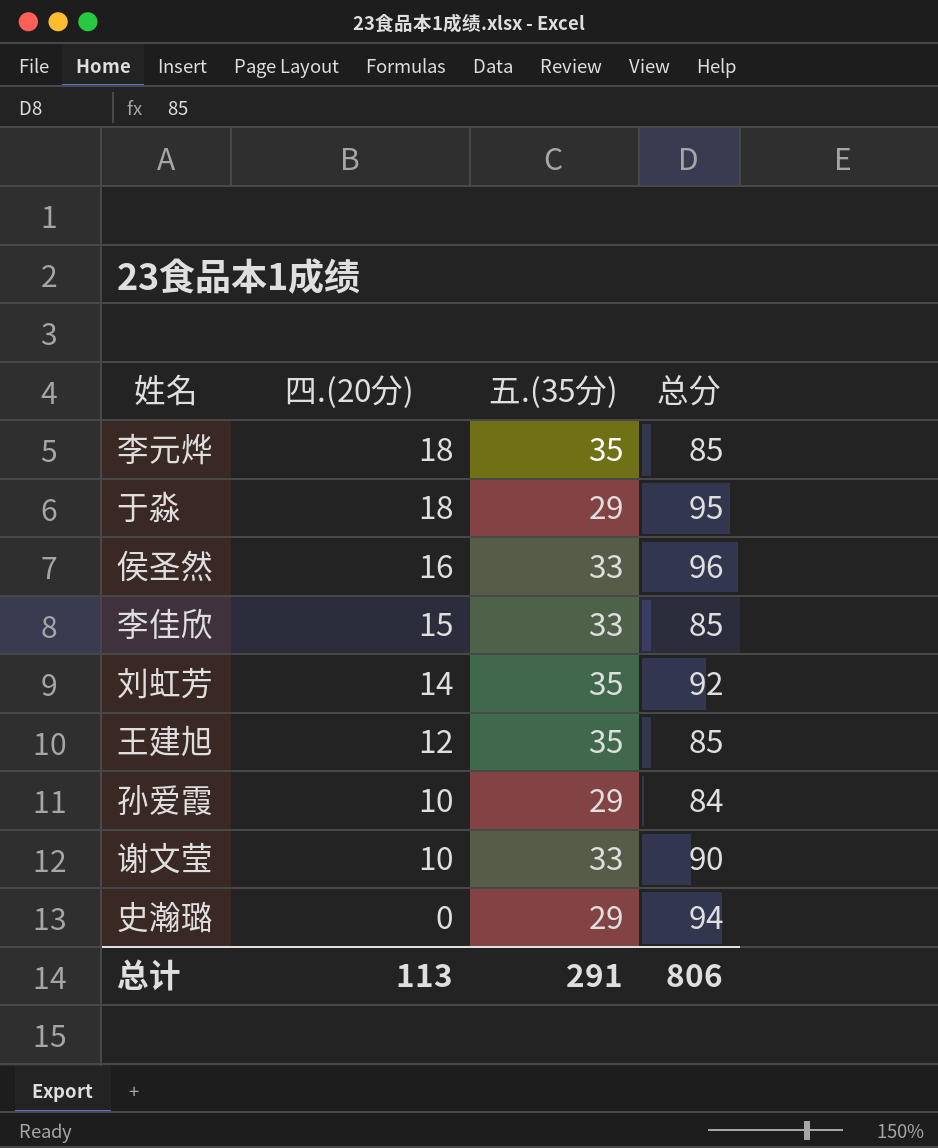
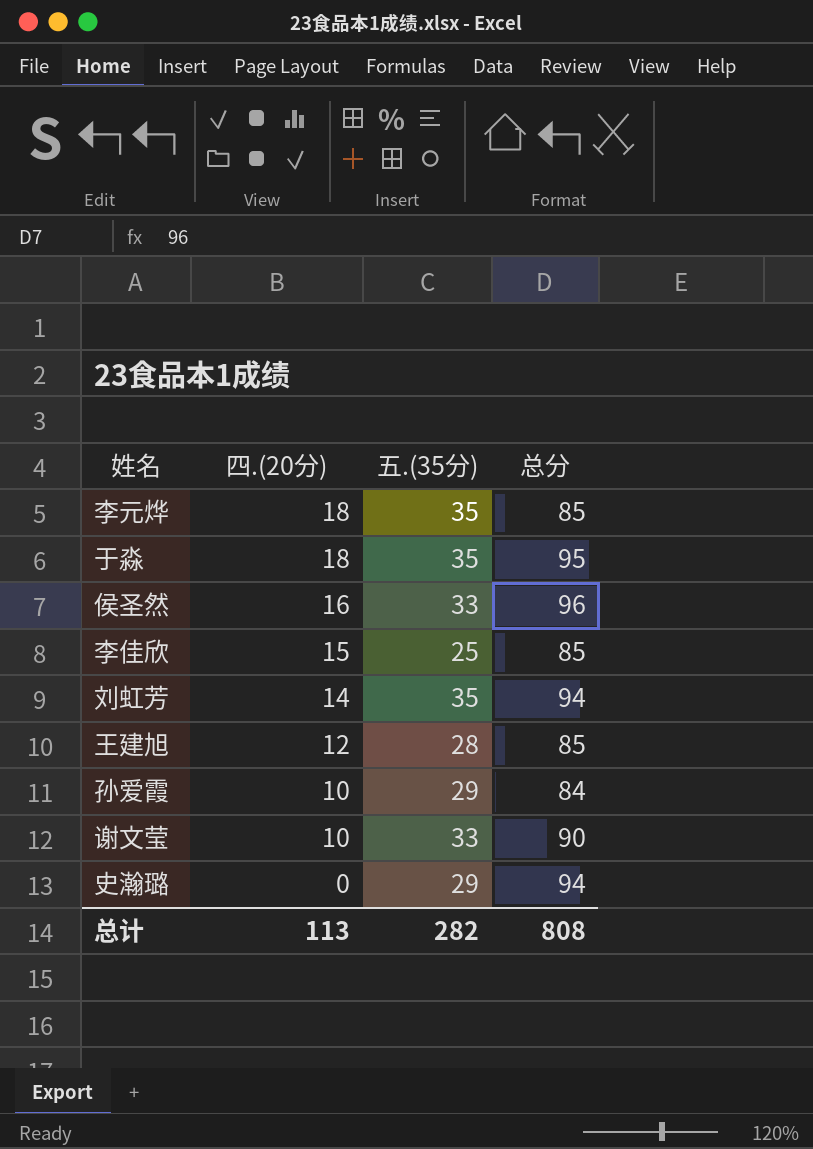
于淼 | 五.(35分): 29 -> 35
李佳欣 | 五.(35分): 33 -> 25
刘虹芳 | 总分: 92 -> 94
王建旭 | 五.(35分): 35 -> 28
总计 | 五.(35分): 291 -> 282
总计 | 总分: 806 -> 808

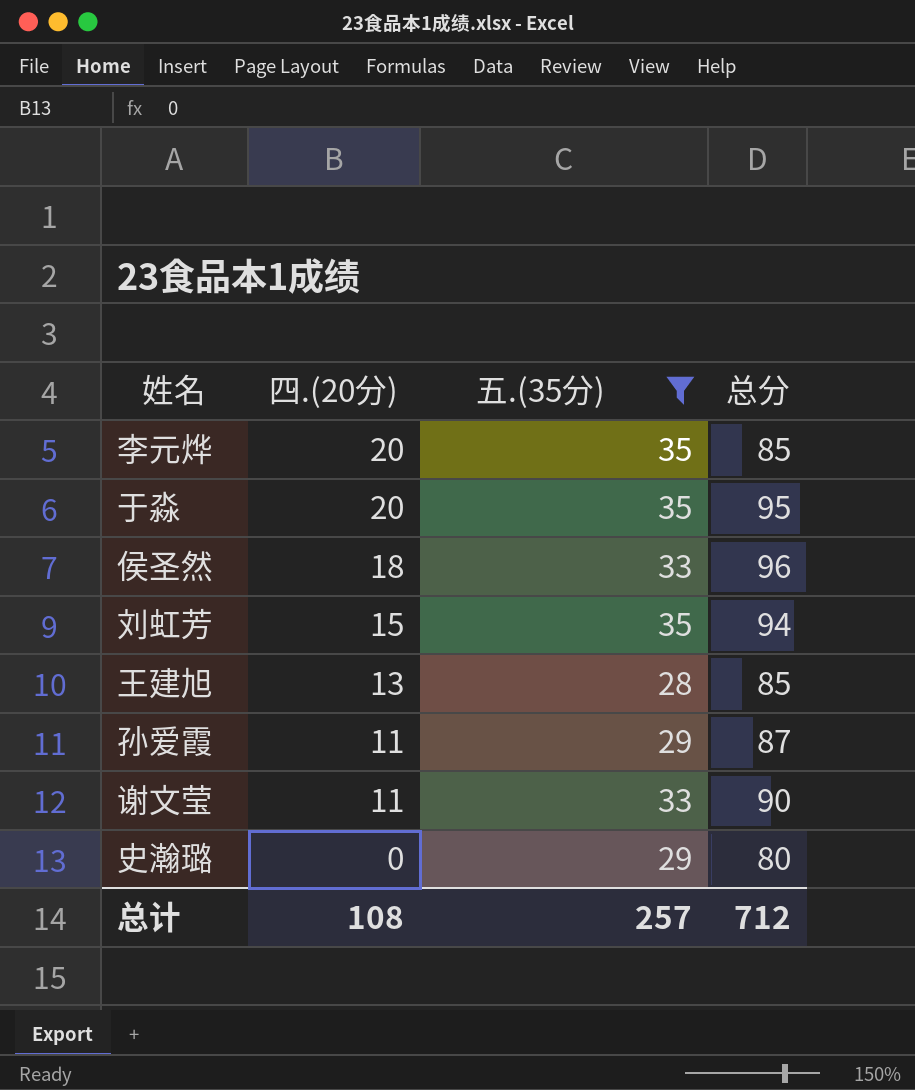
filter: none -> 五.(35分) != 25
李元烨 | 四.(20分): 18 -> 20
于淼 | 四.(20分): 18 -> 20
侯圣然 | 四.(20分): 16 -> 18
刘虹芳 | 四.(20分): 14 -> 15
王建旭 | 四.(20分): 12 -> 13
孙爱霞 | 四.(20分): 10 -> 11
孙爱霞 | 总分: 84 -> 87
谢文莹 | 四.(20分): 10 -> 11
史瀚璐 | 总分: 94 -> 80
总计 | 四.(20分): 113 -> 108
总计 | 五.(35分): 282 -> 257
总计 | 总分: 808 -> 712

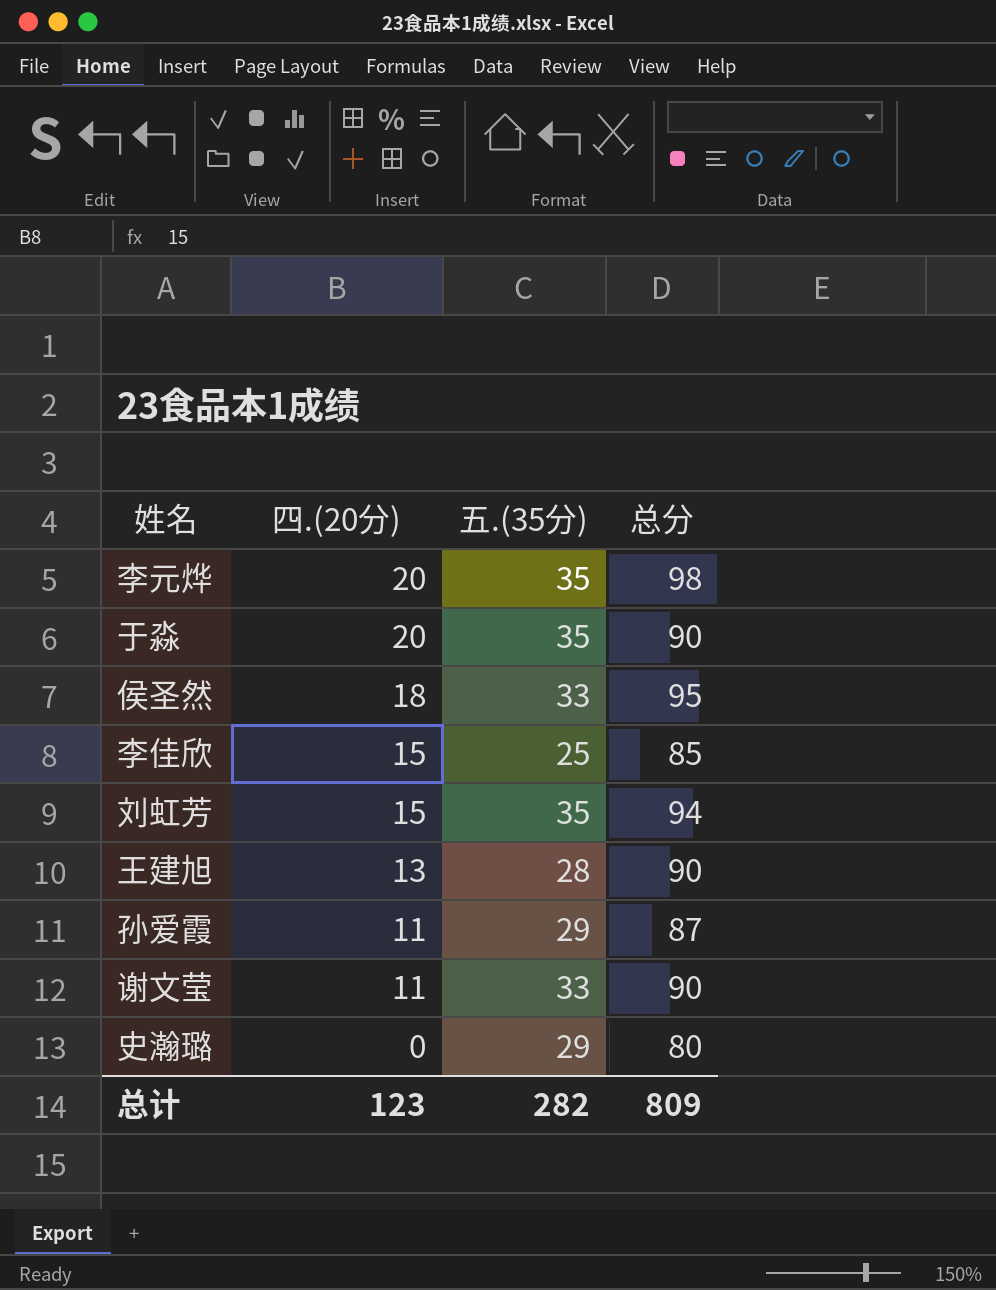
filter: 五.(35分) != 25 -> none
李元烨 | 总分: 85 -> 98
于淼 | 总分: 95 -> 90
侯圣然 | 总分: 96 -> 95
王建旭 | 总分: 85 -> 90
总计 | 四.(20分): 108 -> 123
总计 | 五.(35分): 257 -> 282
总计 | 总分: 712 -> 809

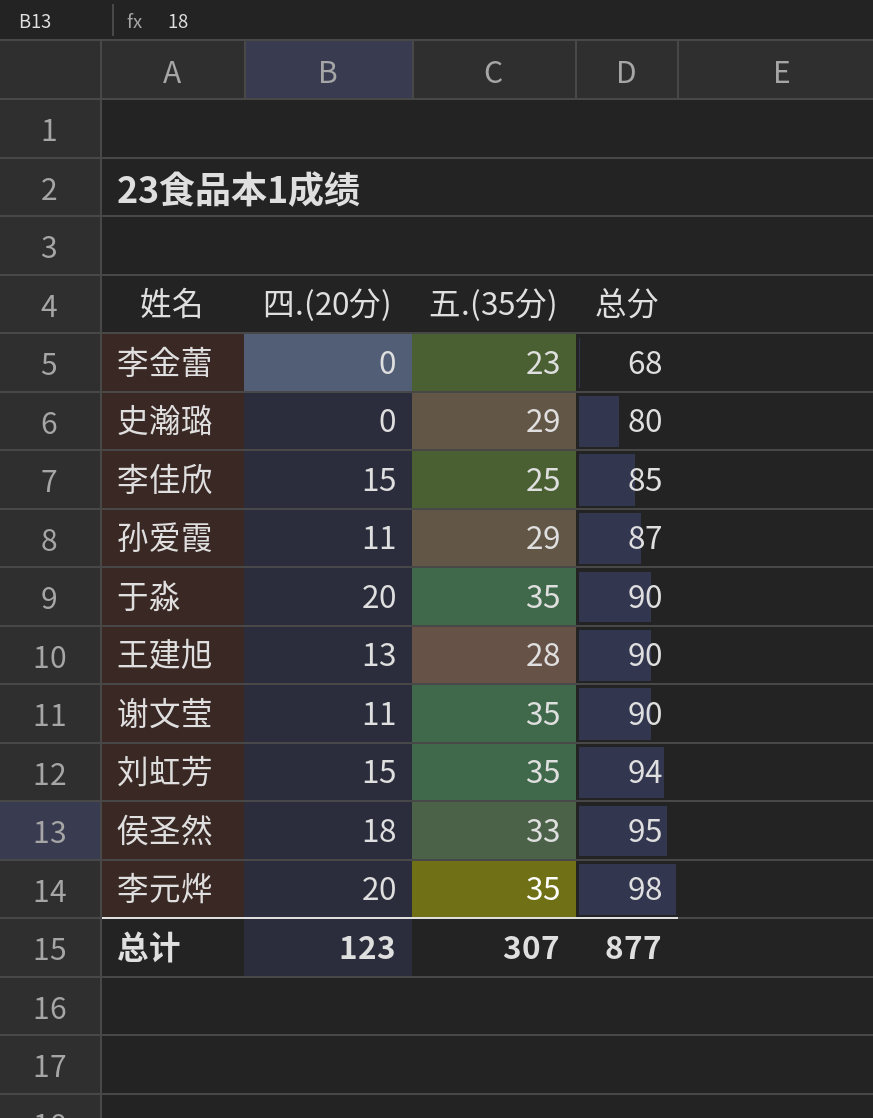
row order: 四.(20分) descending -> 总分 ascending
row 李金蕾: none -> 0 | 23 | 68
谢文莹 | 五.(35分): 33 -> 35
总计 | 五.(35分): 282 -> 307
总计 | 总分: 809 -> 877

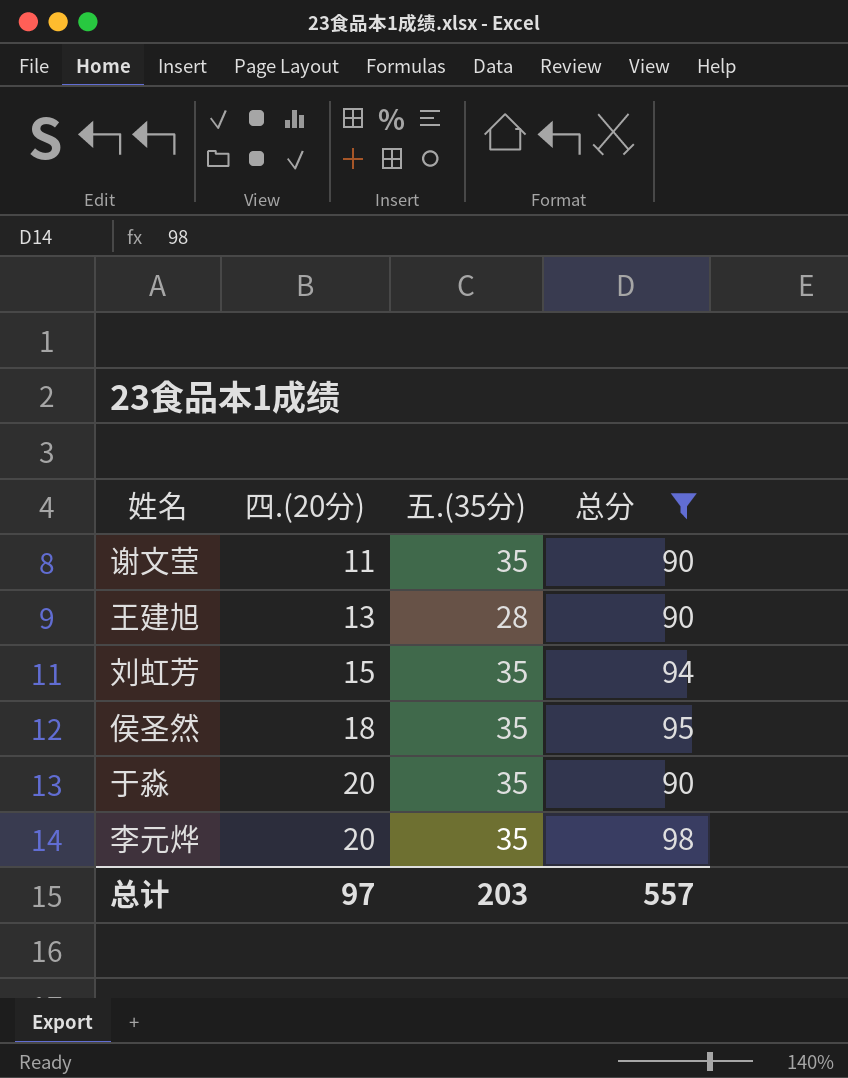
filter: none -> 总分 >= 90
row order: 总分 ascending -> 四.(20分) ascending
侯圣然 | 五.(35分): 33 -> 35
总计 | 四.(20分): 123 -> 97
总计 | 五.(35分): 307 -> 203
总计 | 总分: 877 -> 557

